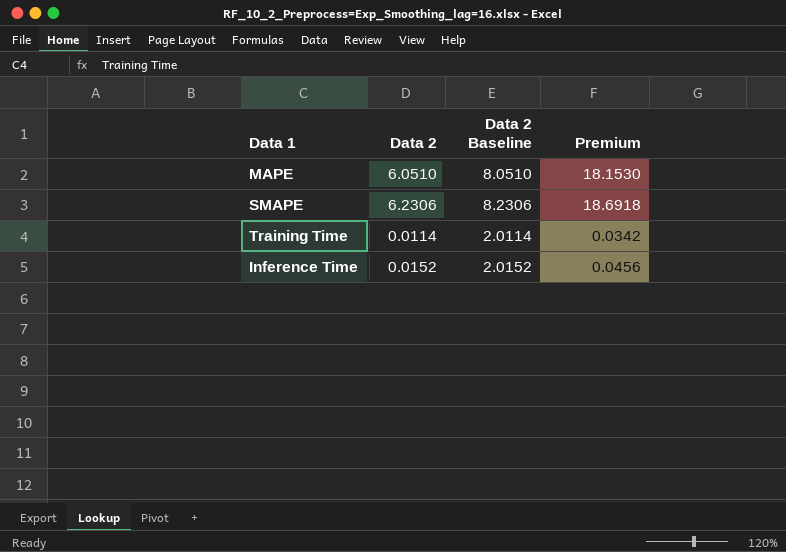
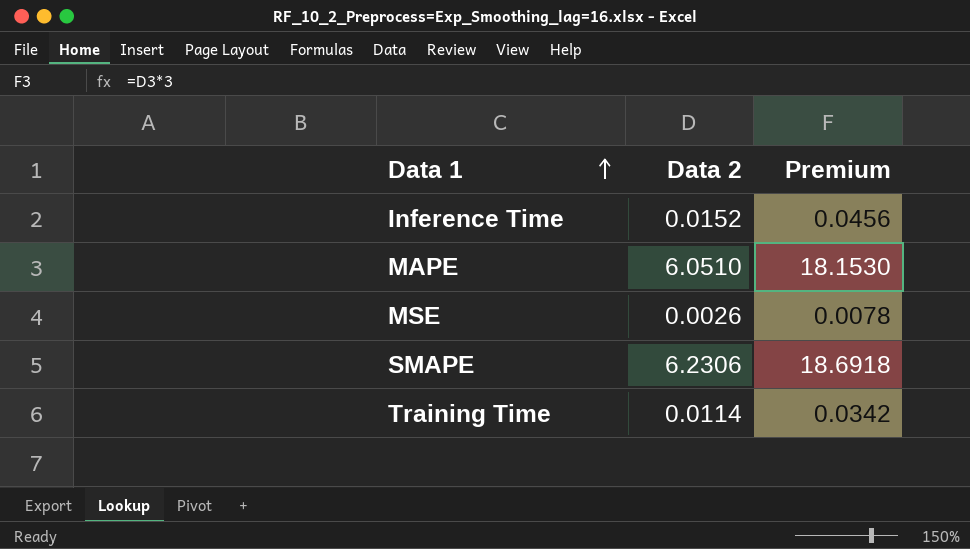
row order: none -> Data 1 ascending
column Data 2 Baseline | formula: [Data 2] + 2 -> none
row MSE: none -> 0.0026 | 0.0078

